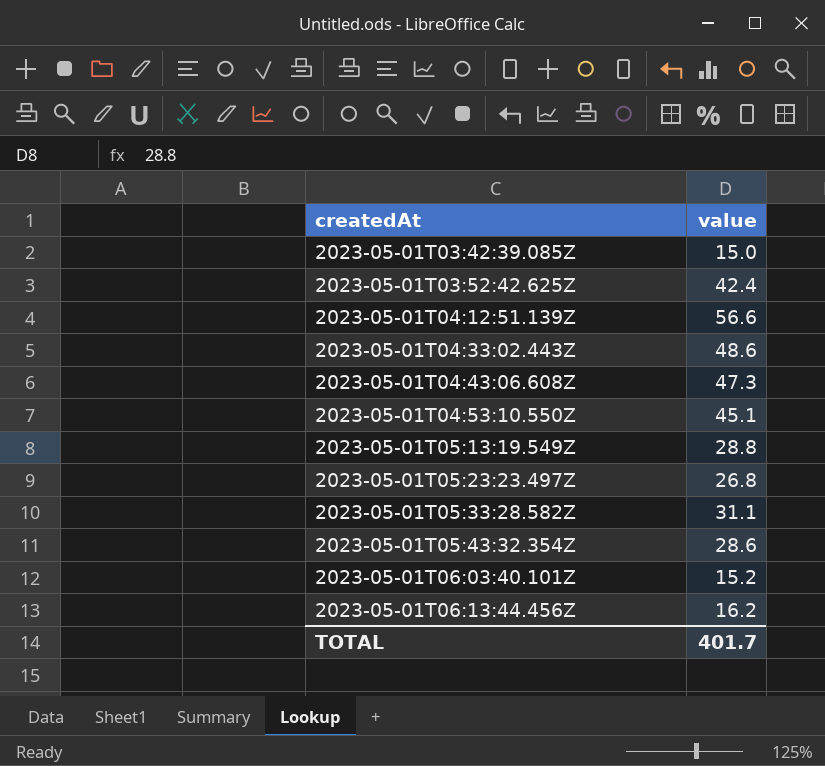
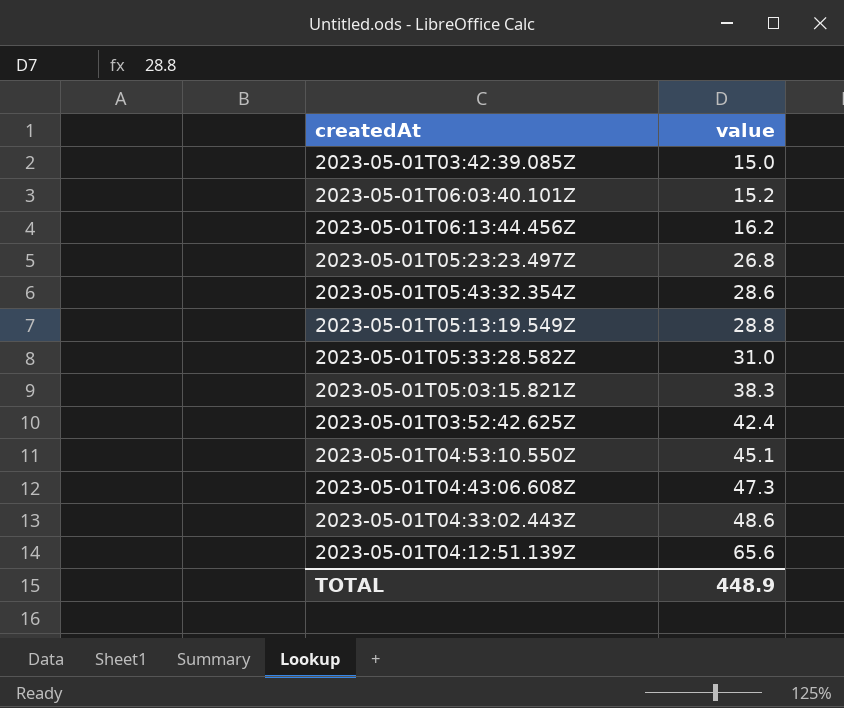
row order: createdAt ascending -> value ascending
2023-05-01T05:33:28.582Z | value: 31.1 -> 31.0
row 2023-05-01T05:03:15.821Z: none -> 38.3
2023-05-01T04:12:51.139Z | value: 56.6 -> 65.6
TOTAL | value: 401.7 -> 448.9

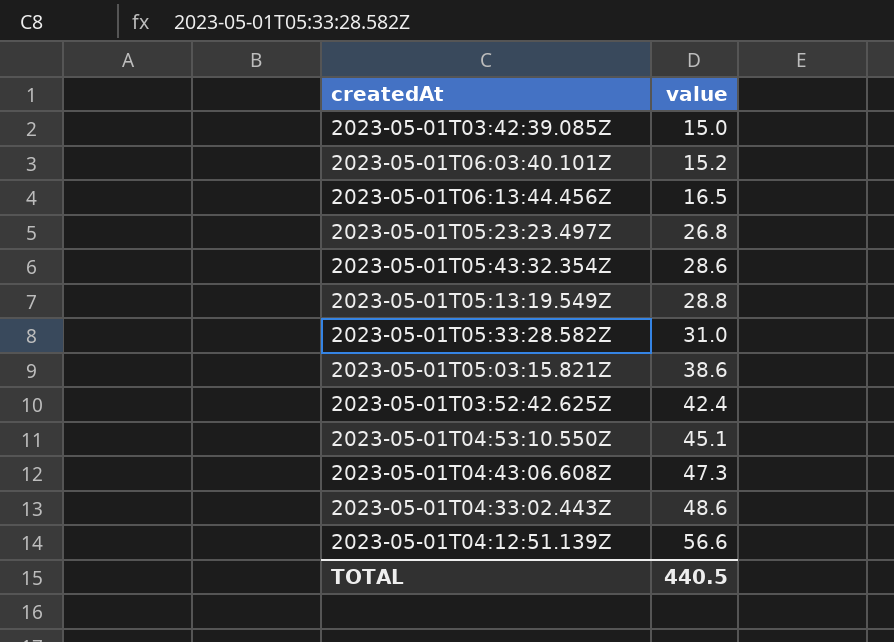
2023-05-01T06:13:44.456Z | value: 16.2 -> 16.5
2023-05-01T05:03:15.821Z | value: 38.3 -> 38.6
2023-05-01T04:12:51.139Z | value: 65.6 -> 56.6
TOTAL | value: 448.9 -> 440.5

